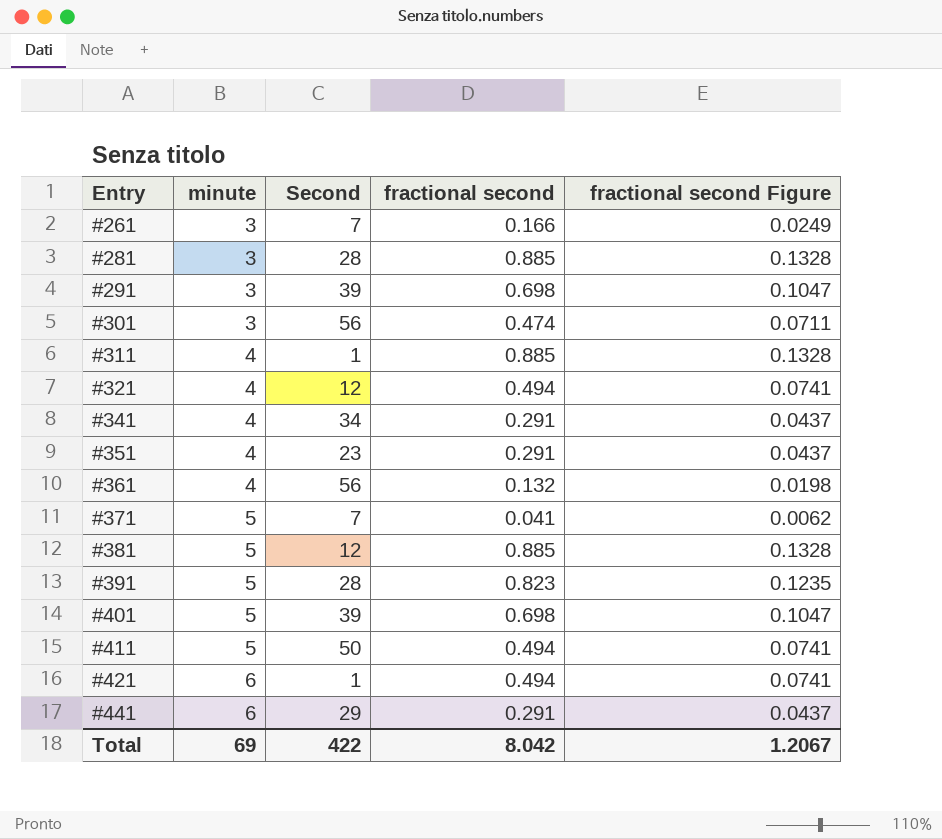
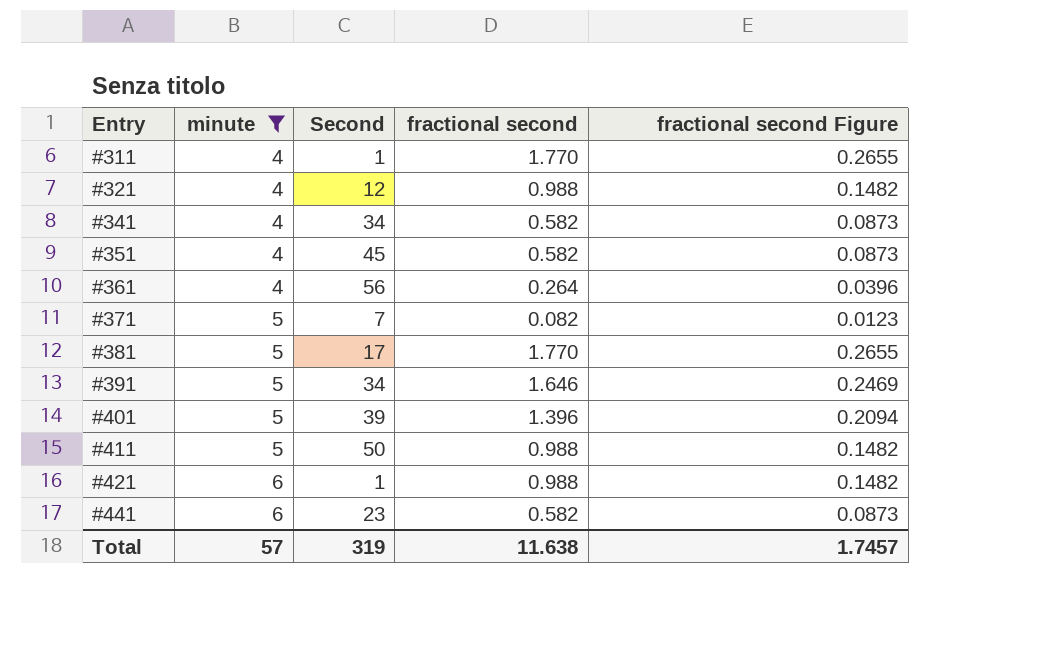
filter: none -> minute != 3
#311 | fractional second: 0.885 -> 1.770
#311 | fractional second Figure: 0.1328 -> 0.2655
#321 | fractional second: 0.494 -> 0.988
#321 | fractional second Figure: 0.0741 -> 0.1482
#341 | fractional second: 0.291 -> 0.582
#341 | fractional second Figure: 0.0437 -> 0.0873
#351 | Second: 23 -> 45
#351 | fractional second: 0.291 -> 0.582
#351 | fractional second Figure: 0.0437 -> 0.0873
#361 | fractional second: 0.132 -> 0.264
#361 | fractional second Figure: 0.0198 -> 0.0396
#371 | fractional second: 0.041 -> 0.082
#371 | fractional second Figure: 0.0062 -> 0.0123
#381 | Second: 12 -> 17
#381 | fractional second: 0.885 -> 1.770
#381 | fractional second Figure: 0.1328 -> 0.2655
#391 | Second: 28 -> 34
#391 | fractional second: 0.823 -> 1.646
#391 | fractional second Figure: 0.1235 -> 0.2469
#401 | fractional second: 0.698 -> 1.396
#401 | fractional second Figure: 0.1047 -> 0.2094
#411 | fractional second: 0.494 -> 0.988
#411 | fractional second Figure: 0.0741 -> 0.1482
#421 | fractional second: 0.494 -> 0.988
#421 | fractional second Figure: 0.0741 -> 0.1482
#441 | Second: 29 -> 23
#441 | fractional second: 0.291 -> 0.582
#441 | fractional second Figure: 0.0437 -> 0.0873
Total | minute: 69 -> 57
Total | Second: 422 -> 319
Total | fractional second: 8.042 -> 11.638
Total | fractional second Figure: 1.2067 -> 1.7457

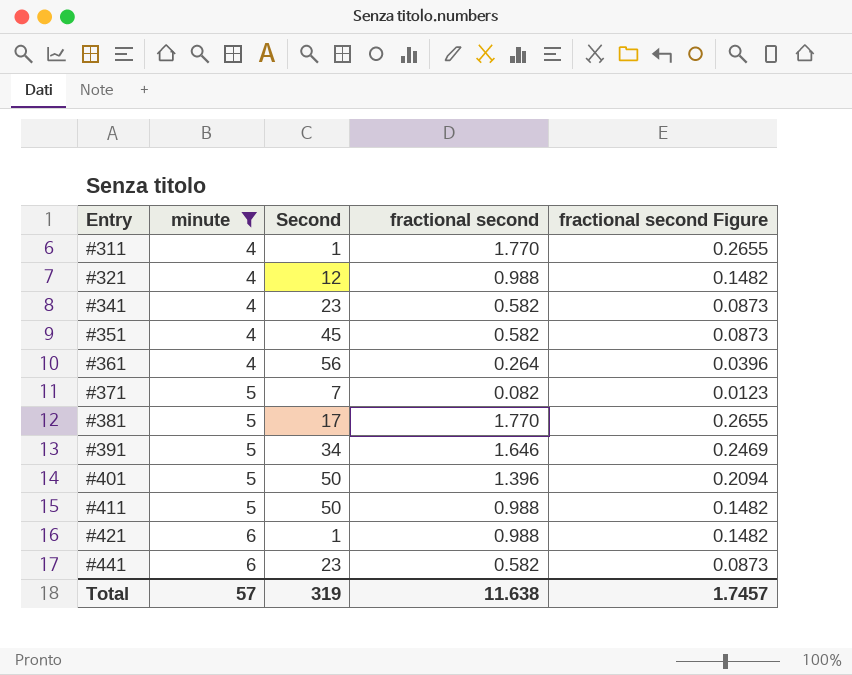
#341 | Second: 34 -> 23
#401 | Second: 39 -> 50

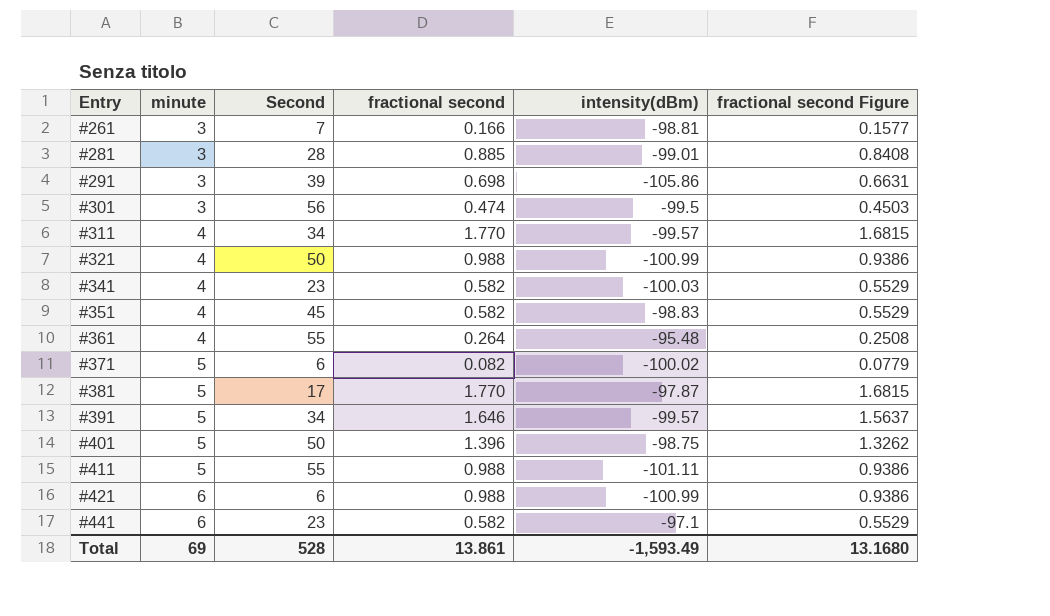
filter: minute != 3 -> none
column intensity(dBm) | position: none -> 5
column fractional second Figure | formula: [fractional second] * 0.15 -> [fractional second] * 0.95
#311 | Second: 1 -> 34
#321 | Second: 12 -> 50
#361 | Second: 56 -> 55
#371 | Second: 7 -> 6
#411 | Second: 50 -> 55
#421 | Second: 1 -> 6
Total | minute: 57 -> 69
Total | Second: 319 -> 528
Total | fractional second: 11.638 -> 13.861
Total | fractional second Figure: 1.7457 -> 13.1680

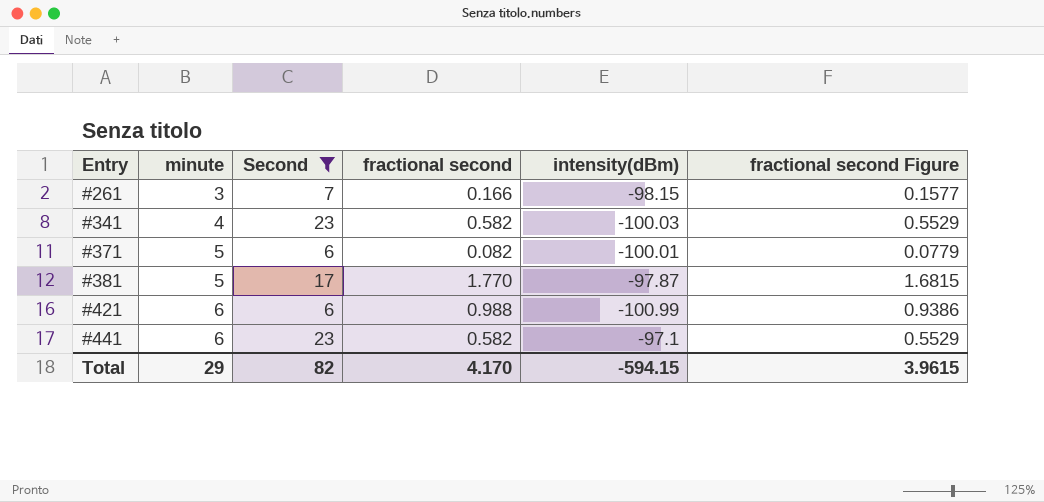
filter: none -> Second <= 23
#261 | intensity(dBm): -98.81 -> -98.15
#371 | intensity(dBm): -100.02 -> -100.01
Total | minute: 69 -> 29
Total | Second: 528 -> 82
Total | fractional second: 13.861 -> 4.170
Total | intensity(dBm): -1,593.49 -> -594.15
Total | fractional second Figure: 13.1680 -> 3.9615

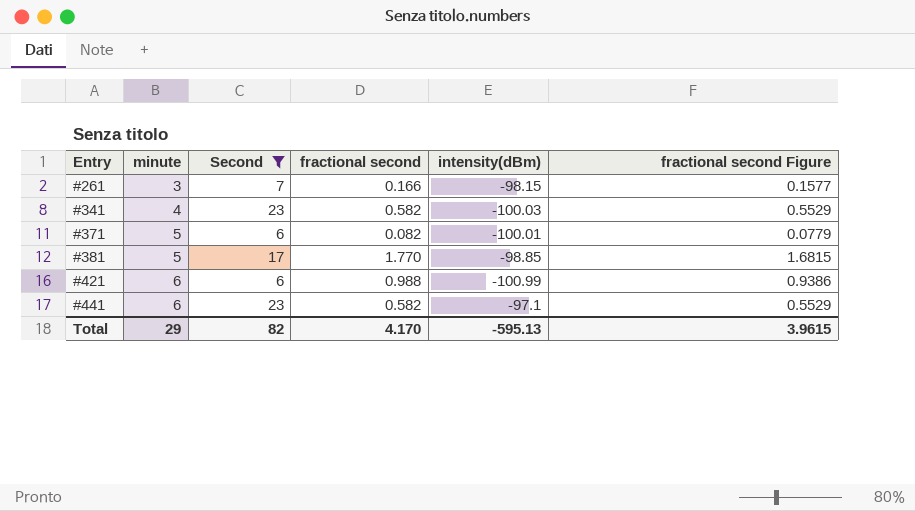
#381 | intensity(dBm): -97.87 -> -98.85
Total | intensity(dBm): -594.15 -> -595.13

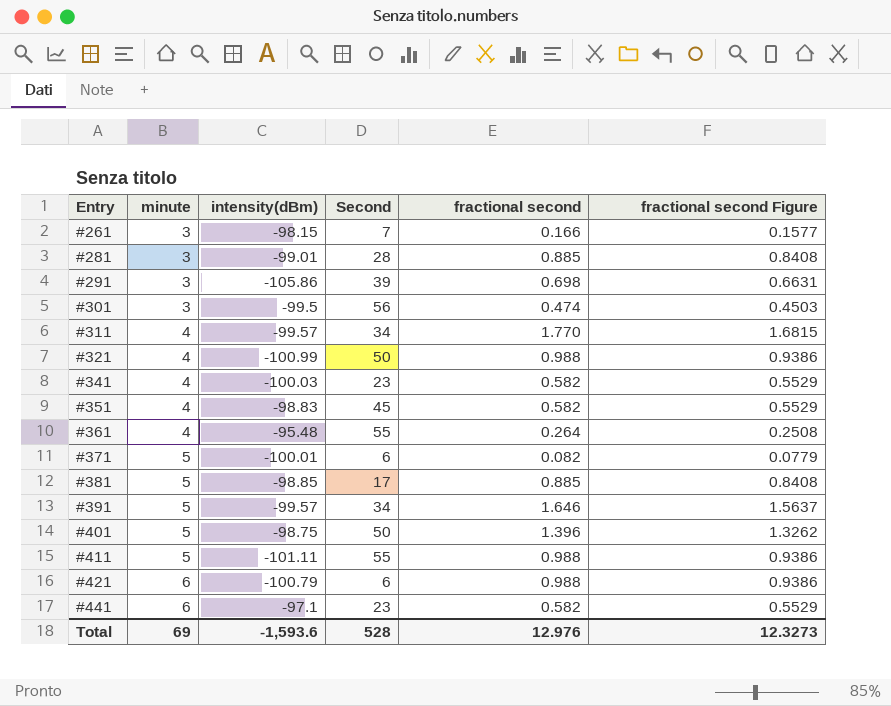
filter: Second <= 23 -> none
column intensity(dBm) | position: 5 -> 3
#381 | fractional second: 1.770 -> 0.885
#381 | fractional second Figure: 1.6815 -> 0.8408
#421 | intensity(dBm): -100.99 -> -100.79
Total | minute: 29 -> 69
Total | intensity(dBm): -595.13 -> -1,593.6
Total | Second: 82 -> 528
Total | fractional second: 4.170 -> 12.976
Total | fractional second Figure: 3.9615 -> 12.3273

